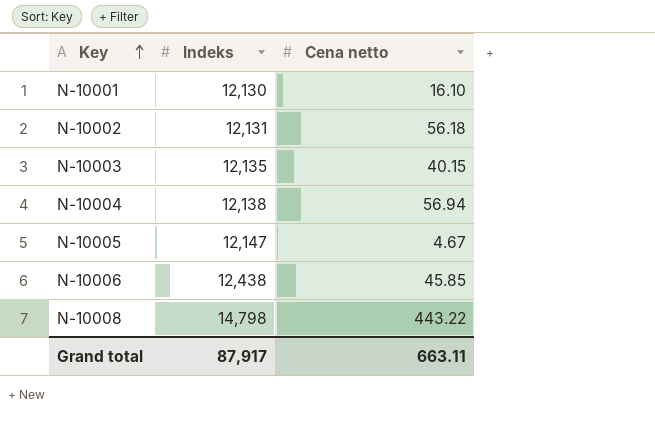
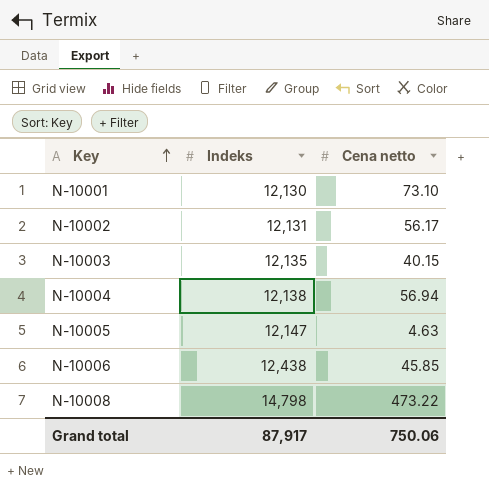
N-10001 | Cena netto: 16.10 -> 73.10
N-10002 | Cena netto: 56.18 -> 56.17
N-10005 | Cena netto: 4.67 -> 4.63
N-10008 | Cena netto: 443.22 -> 473.22
Grand total | Cena netto: 663.11 -> 750.06

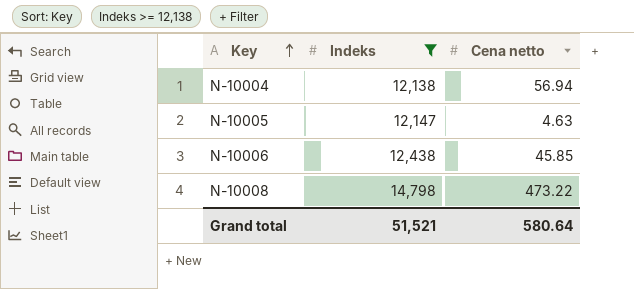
filter: none -> Indeks >= 12,138
Grand total | Indeks: 87,917 -> 51,521
Grand total | Cena netto: 750.06 -> 580.64

